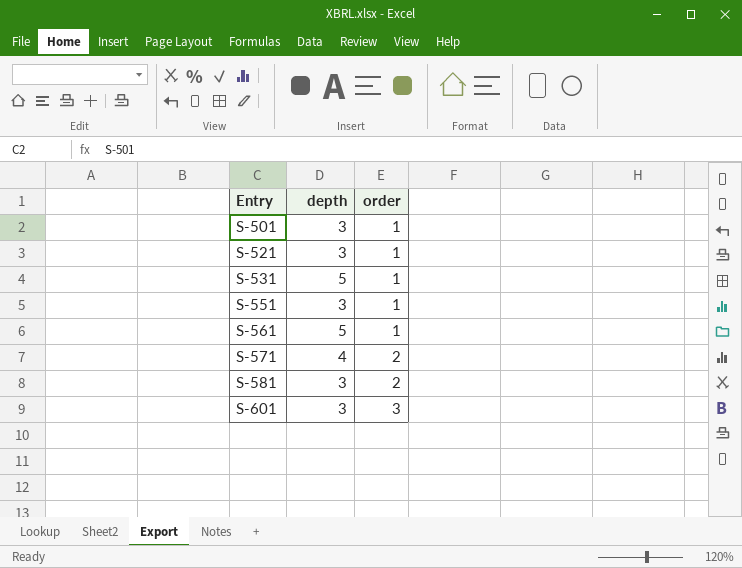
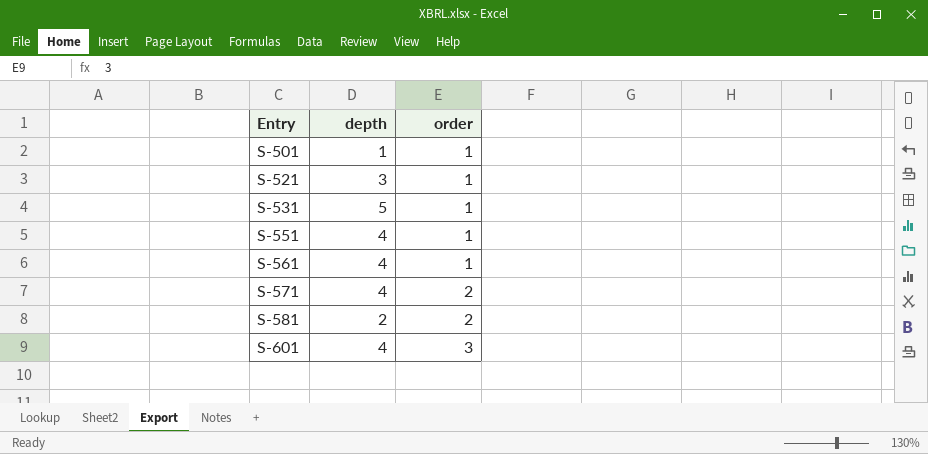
S-501 | depth: 3 -> 1
S-551 | depth: 3 -> 4
S-561 | depth: 5 -> 4
S-581 | depth: 3 -> 2
S-601 | depth: 3 -> 4

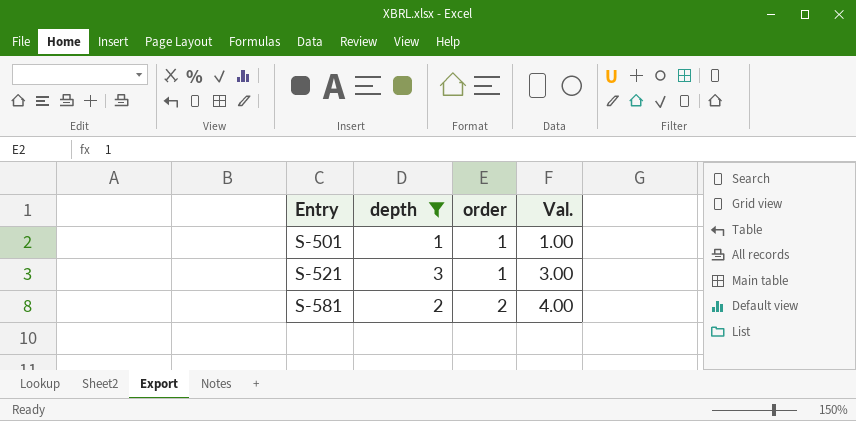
filter: none -> depth <= 3
column Val. | formula: none -> [depth] * [order]

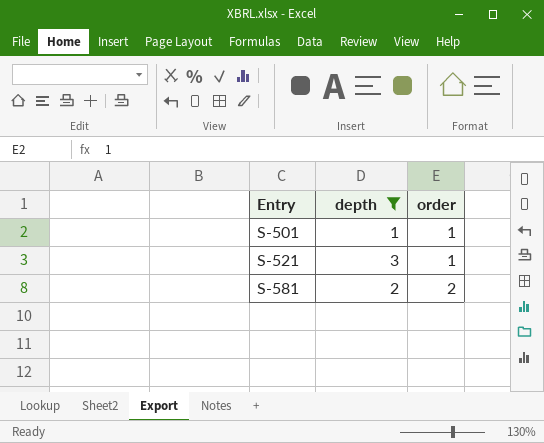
column Val. | formula: [depth] * [order] -> none

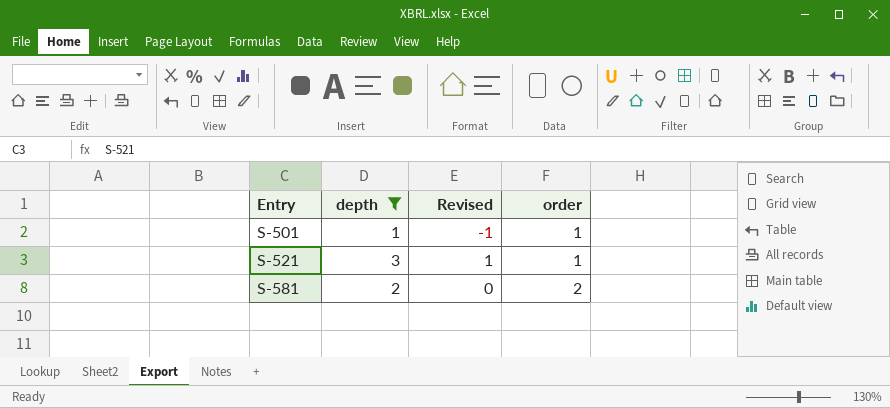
column Revised | formula: none -> [depth] - 2

